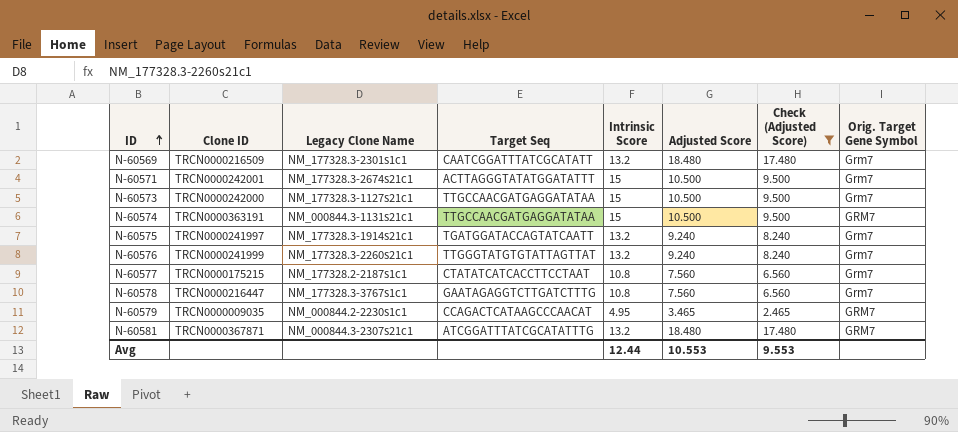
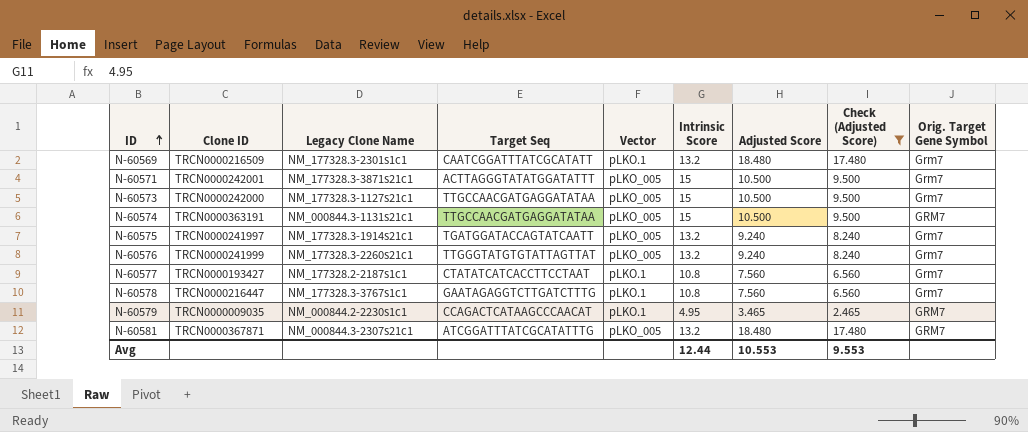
column Vector | position: none -> 5
N-60571 | Legacy Clone Name: NM_177328.3-2674s21c1 -> NM_177328.3-3871s21c1
N-60577 | Clone ID: TRCN0000175215 -> TRCN0000193427

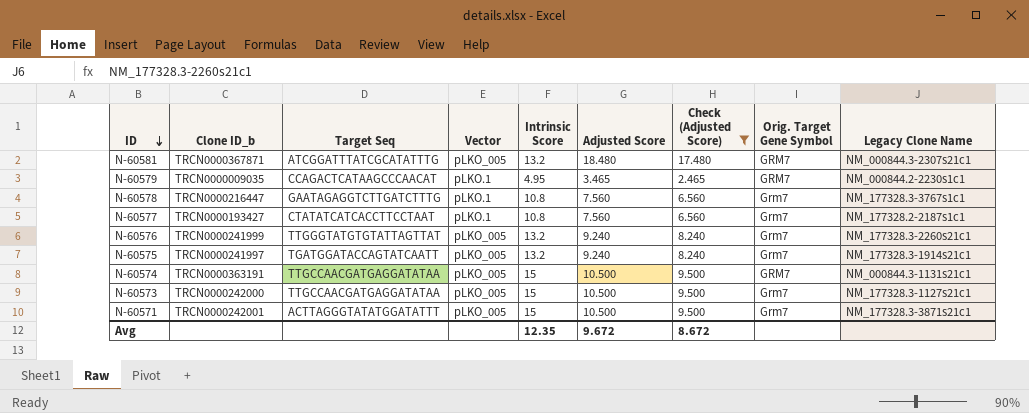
row order: ID ascending -> ID descending
column name: Clone ID -> Clone ID_b
column Legacy Clone Name | position: 3 -> 9
row N-60569: TRCN0000216509 | NM_177328.3-2301s1c1 | CAATCGGATTTATCGCATATT | pLKO.1 | 13.2 | 18.480 | 17.480 | Grm7 -> none
Avg | Intrinsic Score: 12.44 -> 12.35
Avg | Adjusted Score: 10.553 -> 9.672
Avg | Check (Adjusted Score): 9.553 -> 8.672

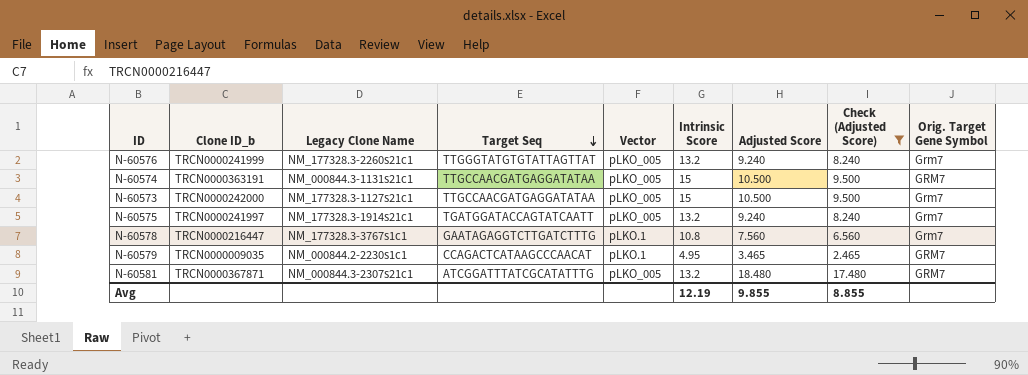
row order: ID descending -> Target Seq descending
column Legacy Clone Name | position: 9 -> 3
row N-60577: TRCN0000193427 | CTATATCATCACCTTCCTAAT | pLKO.1 | 10.8 | 7.560 | 6.560 | Grm7 | NM_177328.2-2187s1c1 -> none
row N-60571: TRCN0000242001 | ACTTAGGGTATATGGATATTT | pLKO_005 | 15 | 10.500 | 9.500 | Grm7 | NM_177328.3-3871s21c1 -> none
Avg | Intrinsic Score: 12.35 -> 12.19
Avg | Adjusted Score: 9.672 -> 9.855
Avg | Check (Adjusted Score): 8.672 -> 8.855

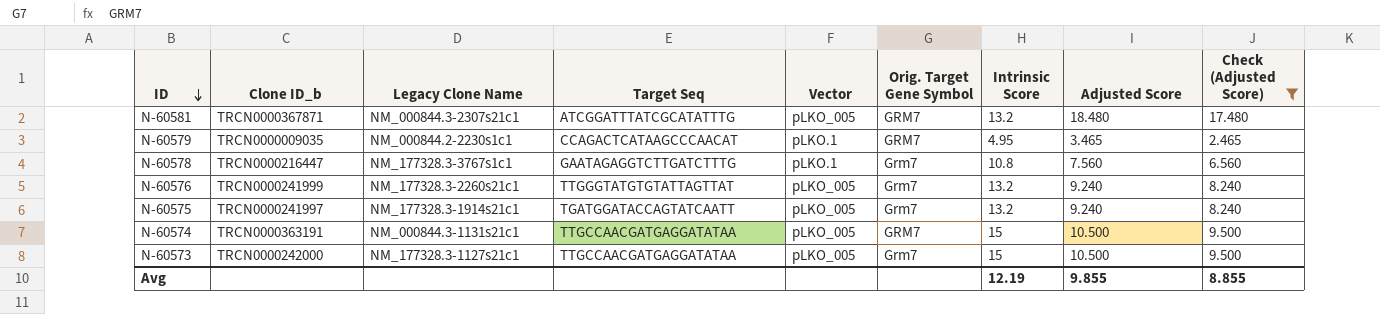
row order: Target Seq descending -> ID descending
column Orig. Target Gene Symbol | position: 9 -> 6

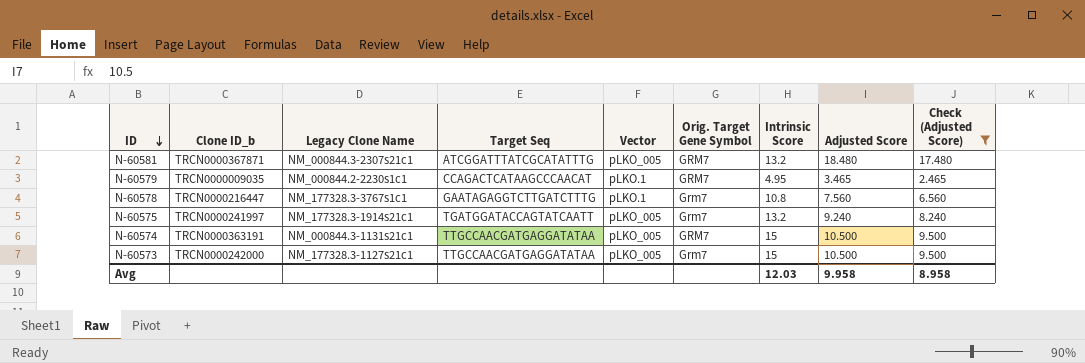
row N-60576: TRCN0000241999 | NM_177328.3-2260s21c1 | TTGGGTATGTGTATTAGTTAT | pLKO_005 | Grm7 | 13.2 | 9.240 | 8.240 -> none
Avg | Intrinsic Score: 12.19 -> 12.03
Avg | Adjusted Score: 9.855 -> 9.958
Avg | Check (Adjusted Score): 8.855 -> 8.958

